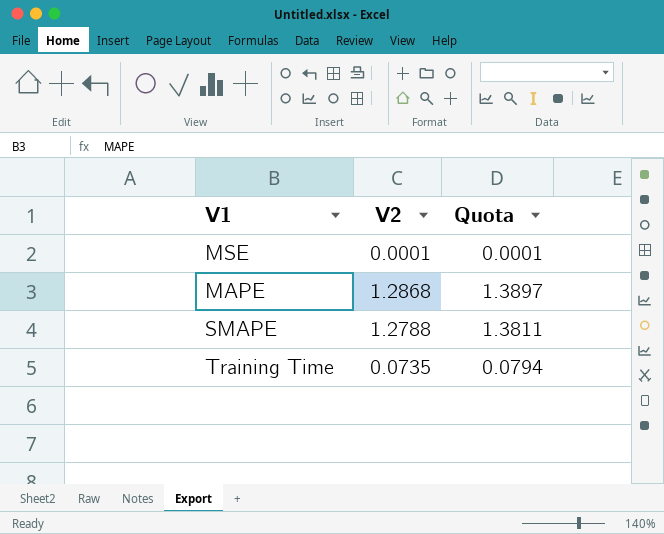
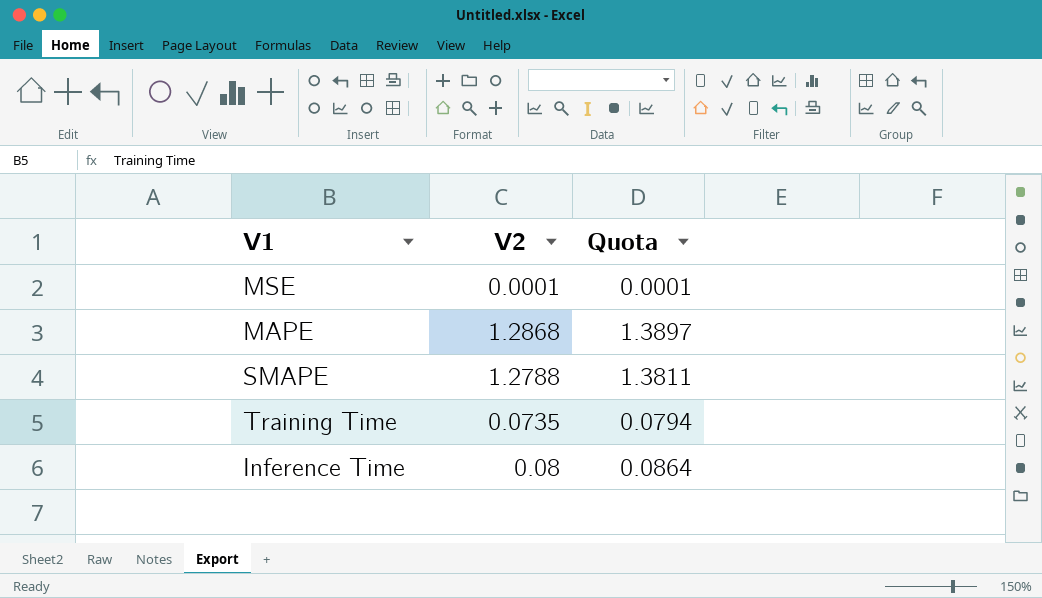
row Inference Time: none -> 0.08 | 0.0864

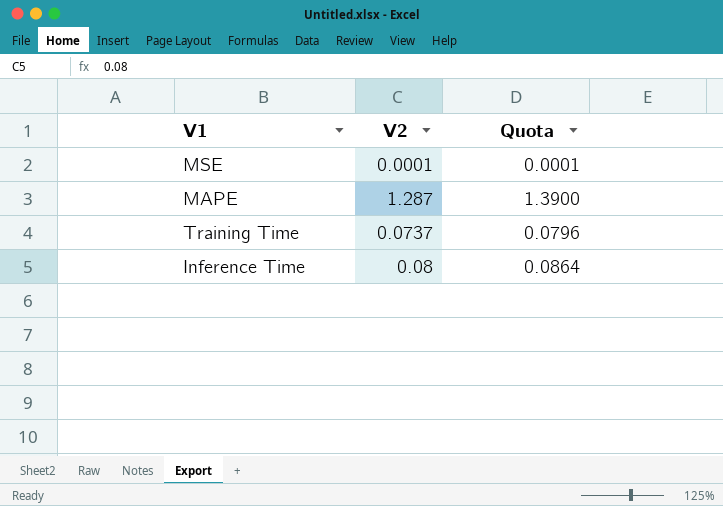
row SMAPE: 1.2788 | 1.3811 -> none
MAPE | V2: 1.2868 -> 1.287
MAPE | Quota: 1.3897 -> 1.3900
Training Time | V2: 0.0735 -> 0.0737
Training Time | Quota: 0.0794 -> 0.0796

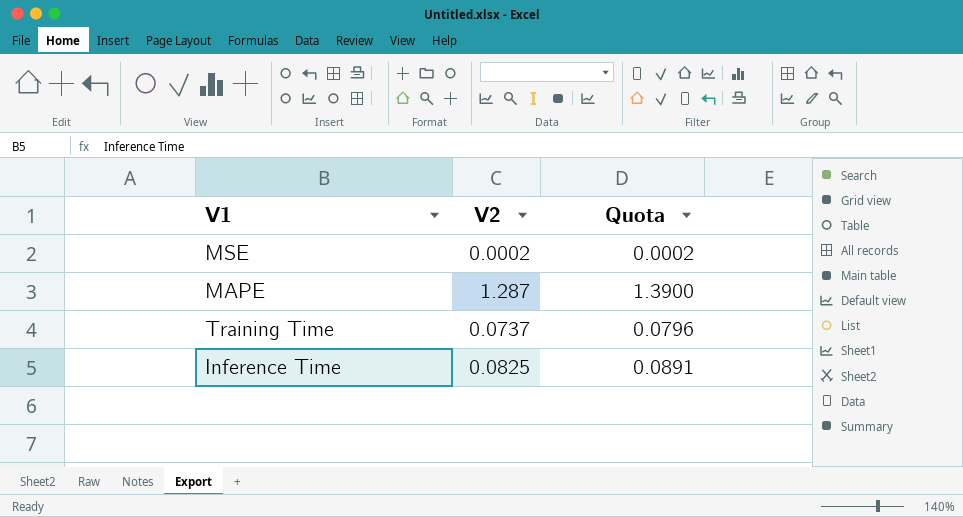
MSE | V2: 0.0001 -> 0.0002
MSE | Quota: 0.0001 -> 0.0002
Inference Time | V2: 0.08 -> 0.0825
Inference Time | Quota: 0.0864 -> 0.0891

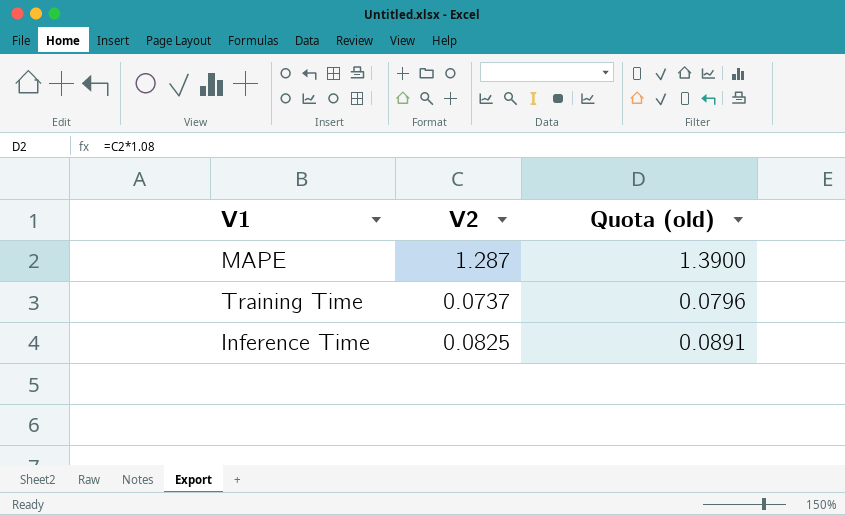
column name: Quota -> Quota (old)
row MSE: 0.0002 | 0.0002 -> none

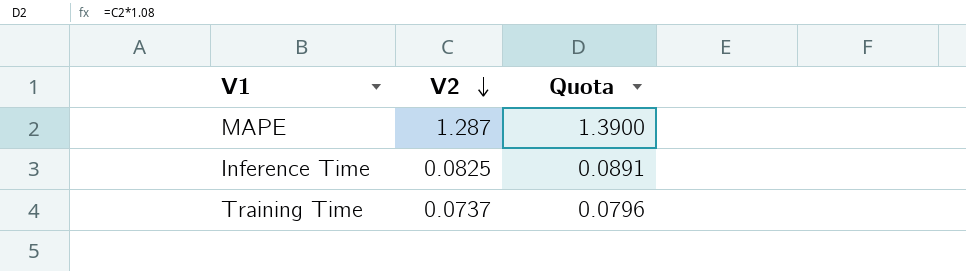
row order: none -> V2 descending
column name: Quota (old) -> Quota

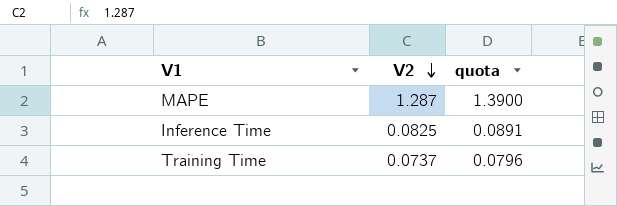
column name: Quota -> quota

